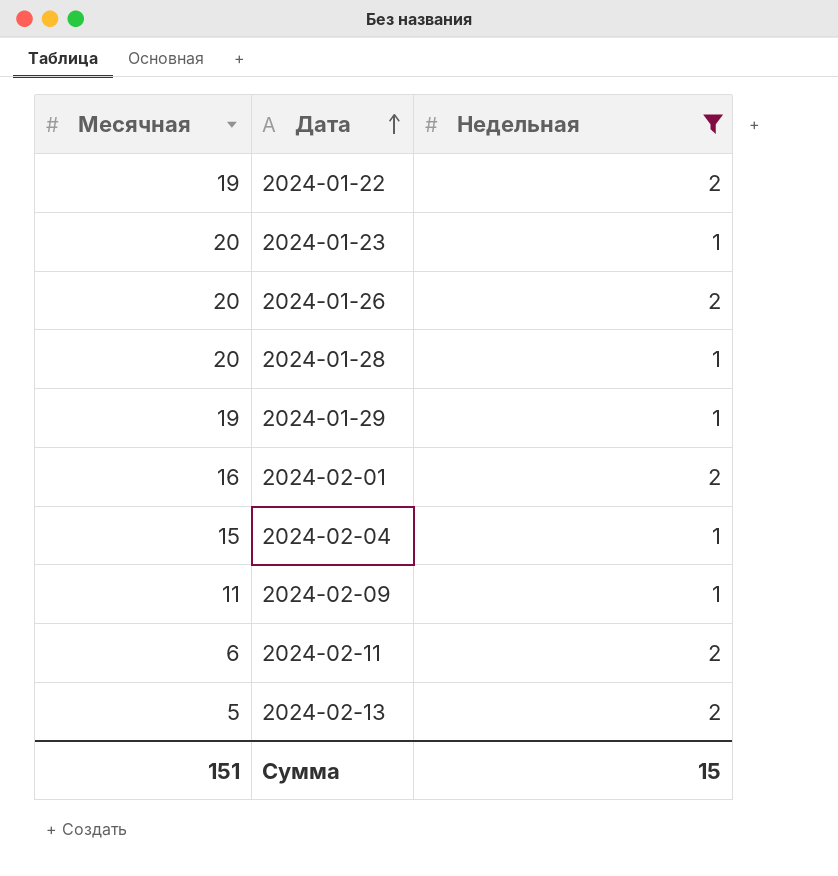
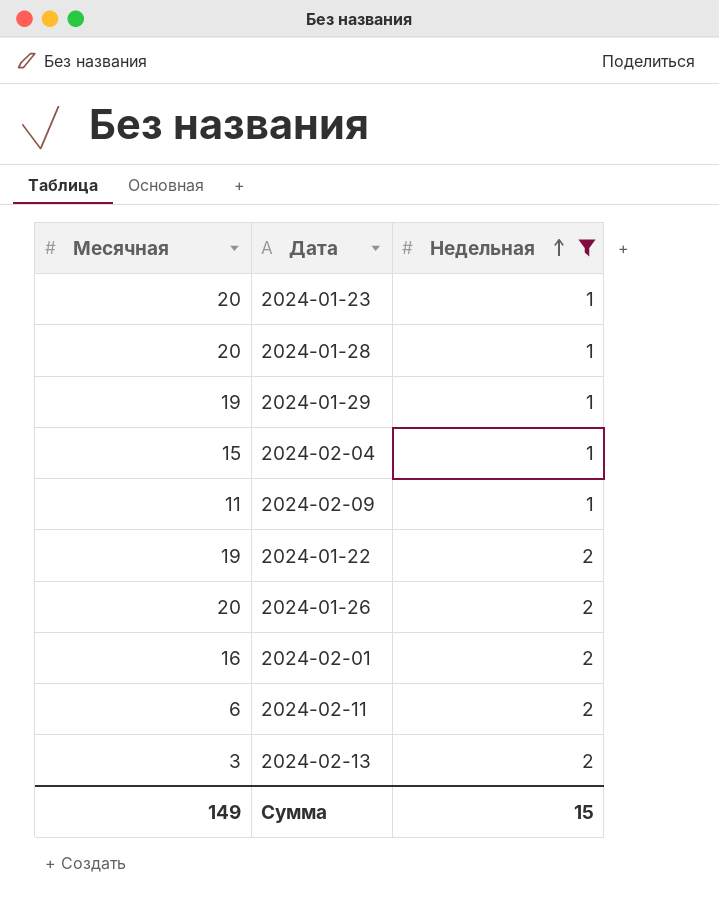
row order: Дата ascending -> Недельная ascending
2024-02-13 | Месячная: 5 -> 3
Сумма | Месячная: 151 -> 149

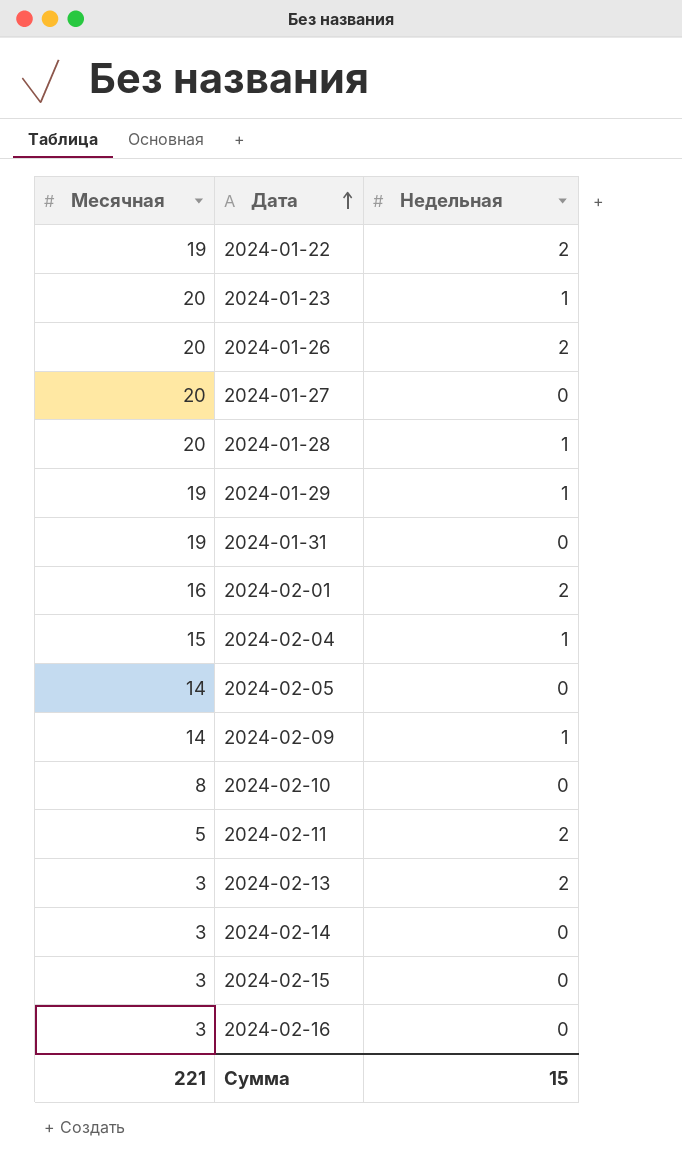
filter: Недельная != 0 -> none
row order: Недельная ascending -> Дата ascending
2024-02-09 | Месячная: 11 -> 14
2024-02-11 | Месячная: 6 -> 5
Сумма | Месячная: 149 -> 221

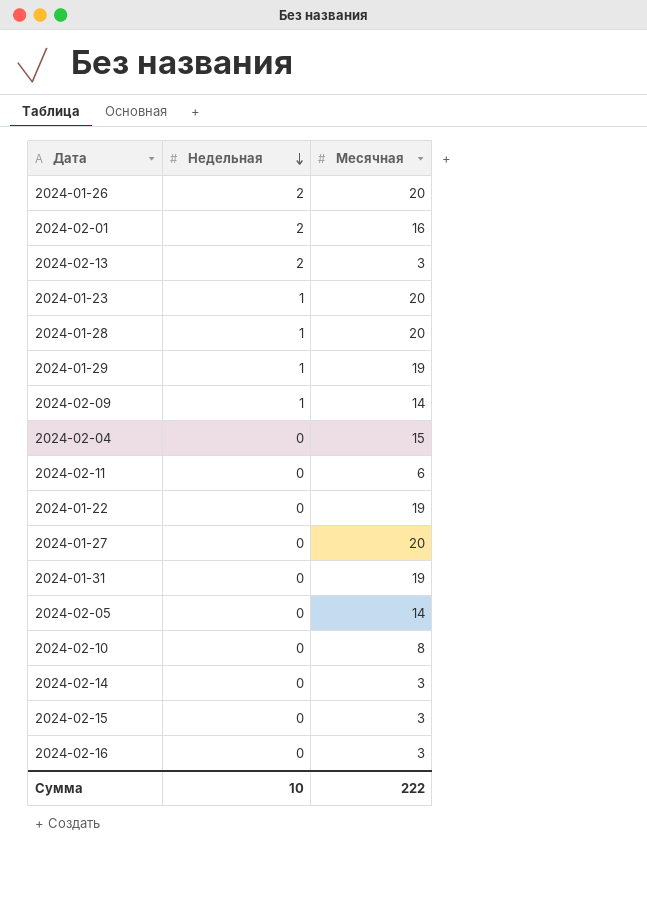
row order: Дата ascending -> Недельная descending
column Месячная | position: 1 -> 3
2024-02-04 | Недельная: 1 -> 0
2024-02-11 | Недельная: 2 -> 0
2024-02-11 | Месячная: 5 -> 6
2024-01-22 | Недельная: 2 -> 0
Сумма | Недельная: 15 -> 10
Сумма | Месячная: 221 -> 222

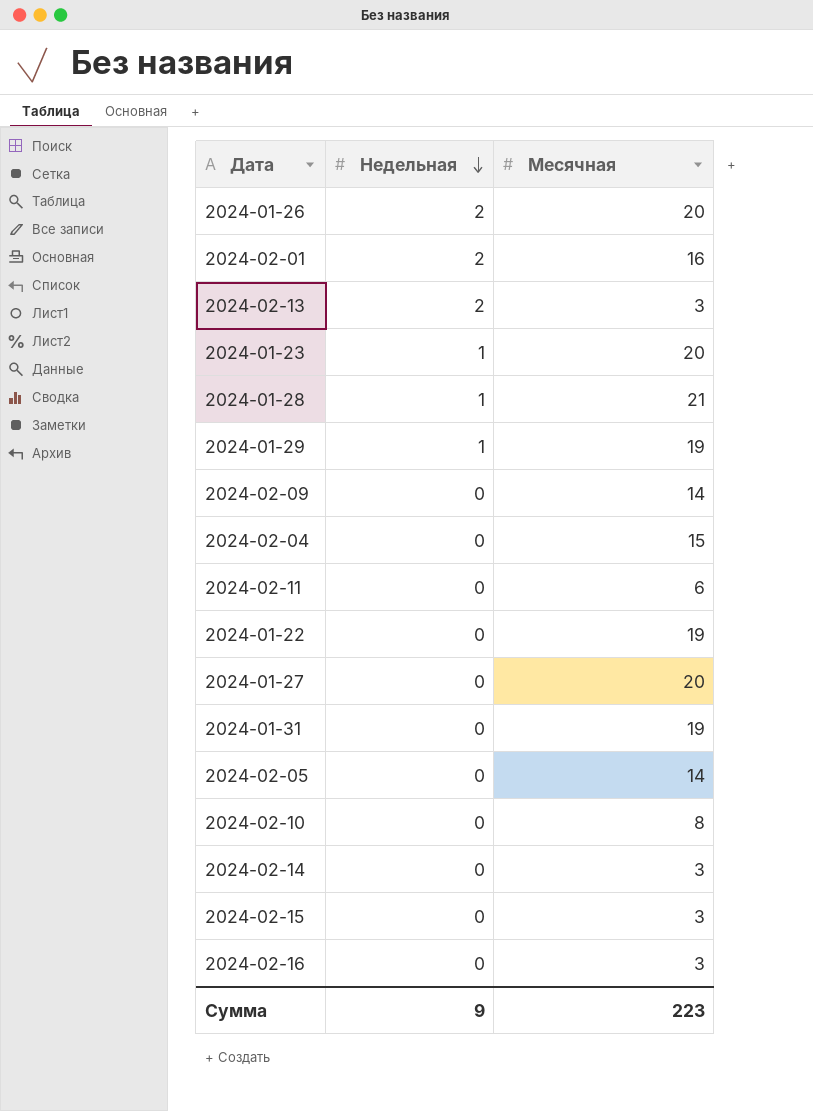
2024-01-28 | Месячная: 20 -> 21
2024-02-09 | Недельная: 1 -> 0
Сумма | Недельная: 10 -> 9
Сумма | Месячная: 222 -> 223

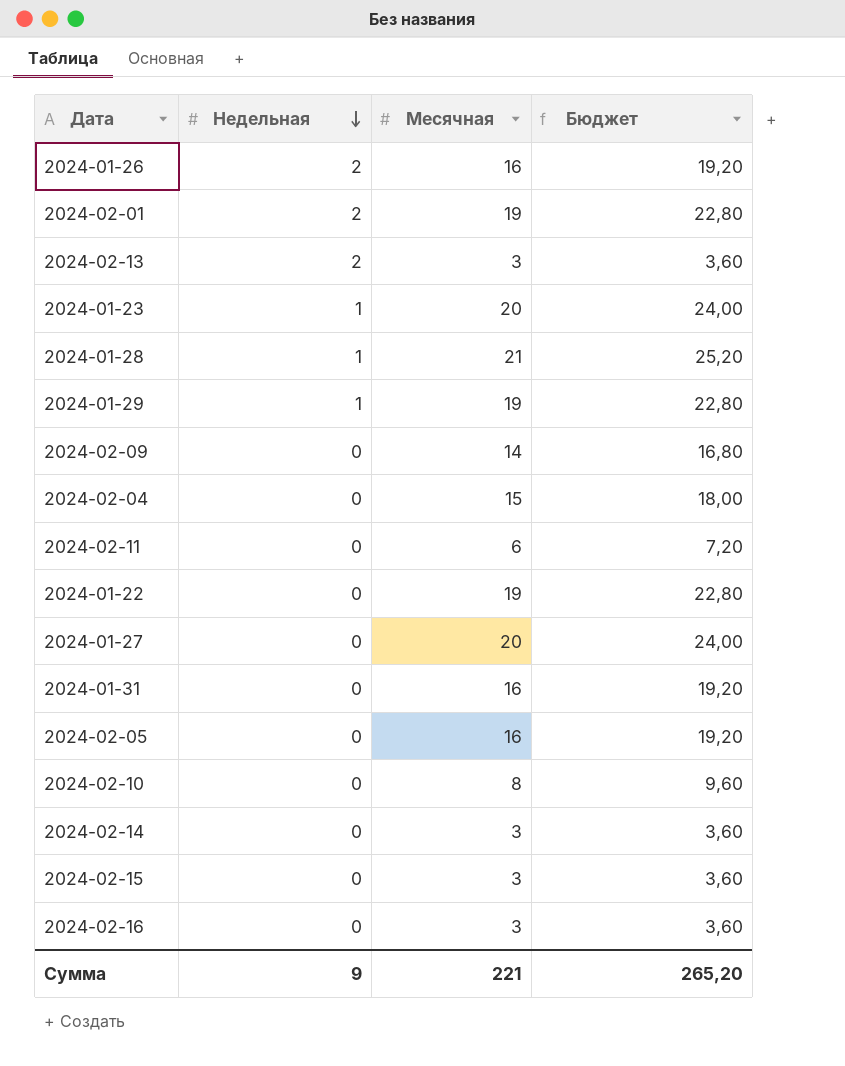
column Бюджет | formula: none -> [Месячная] * 1,2
2024-01-26 | Месячная: 20 -> 16
2024-02-01 | Месячная: 16 -> 19
2024-01-31 | Месячная: 19 -> 16
2024-02-05 | Месячная: 14 -> 16
Сумма | Месячная: 223 -> 221

